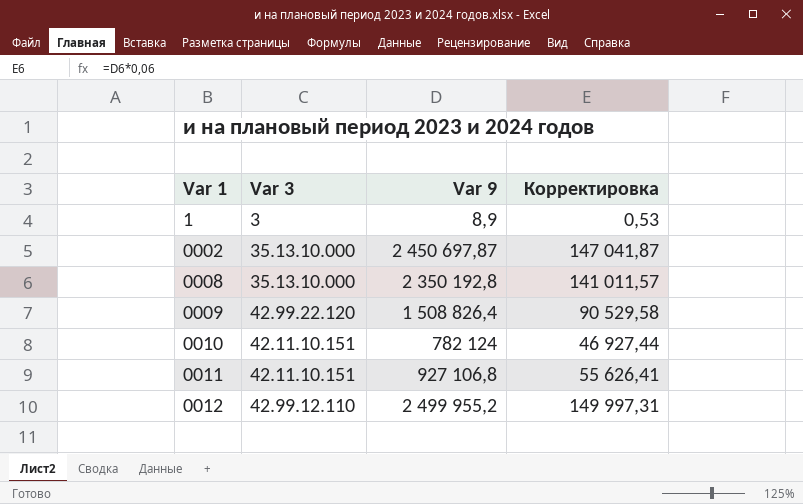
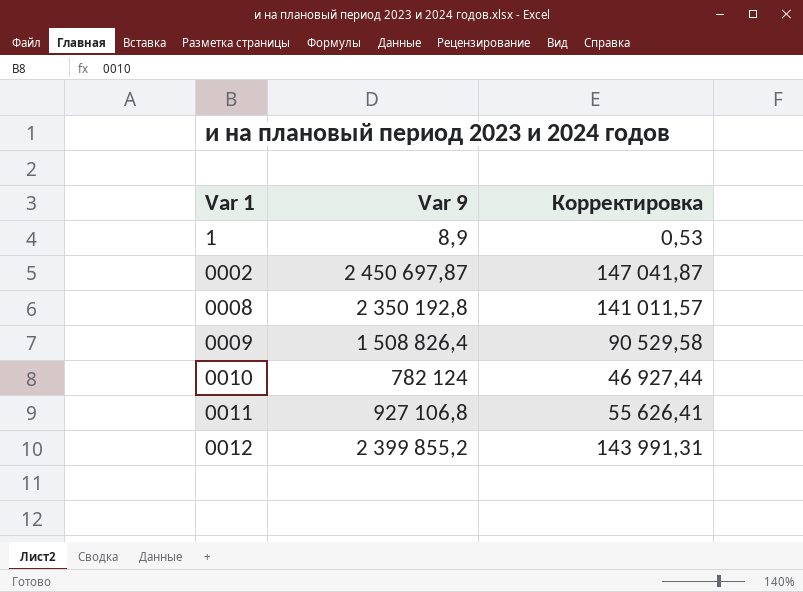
column Var 3 | position: 2 -> none
0012 | Var 9: 2 499 955,2 -> 2 399 855,2
0012 | Корректировка: 149 997,31 -> 143 991,31

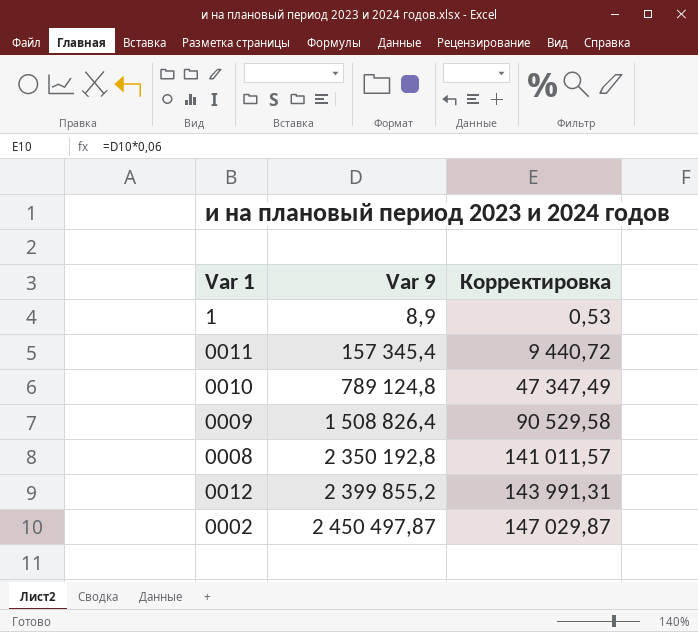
row order: Var 1 ascending -> Var 9 ascending
0011 | Var 9: 927 106,8 -> 157 345,4
0011 | Корректировка: 55 626,41 -> 9 440,72
0010 | Var 9: 782 124 -> 789 124,8
0010 | Корректировка: 46 927,44 -> 47 347,49
0002 | Var 9: 2 450 697,87 -> 2 450 497,87
0002 | Корректировка: 147 041,87 -> 147 029,87

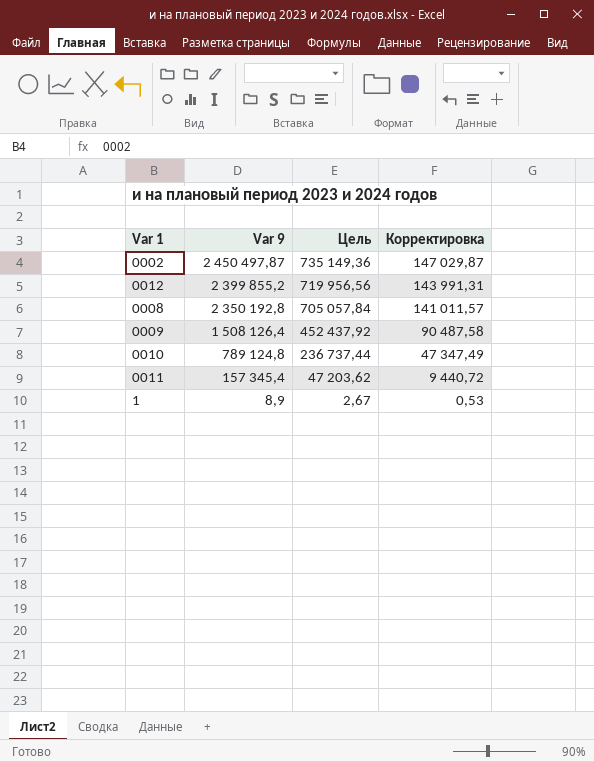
row order: Var 9 ascending -> Var 9 descending
column Цель | formula: none -> [Var 9] * 0,3
0009 | Var 9: 1 508 826,4 -> 1 508 126,4
0009 | Корректировка: 90 529,58 -> 90 487,58

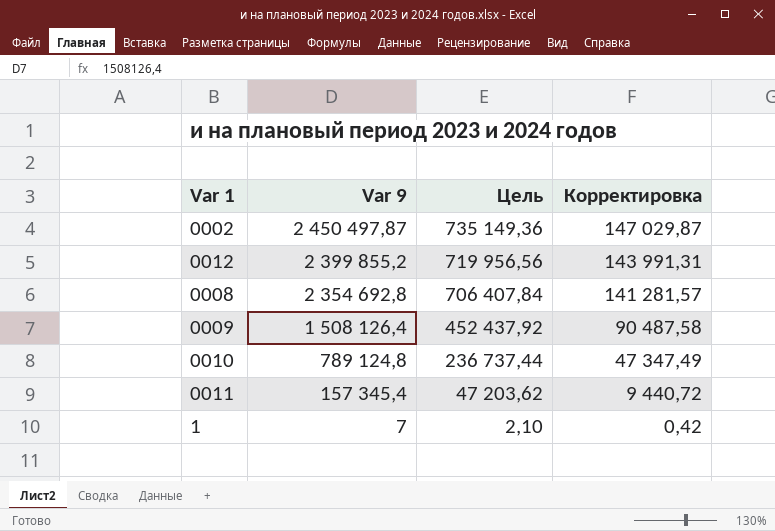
0008 | Var 9: 2 350 192,8 -> 2 354 692,8
0008 | Цель: 705 057,84 -> 706 407,84
0008 | Корректировка: 141 011,57 -> 141 281,57
1 | Var 9: 8,9 -> 7
1 | Цель: 2,67 -> 2,10
1 | Корректировка: 0,53 -> 0,42

